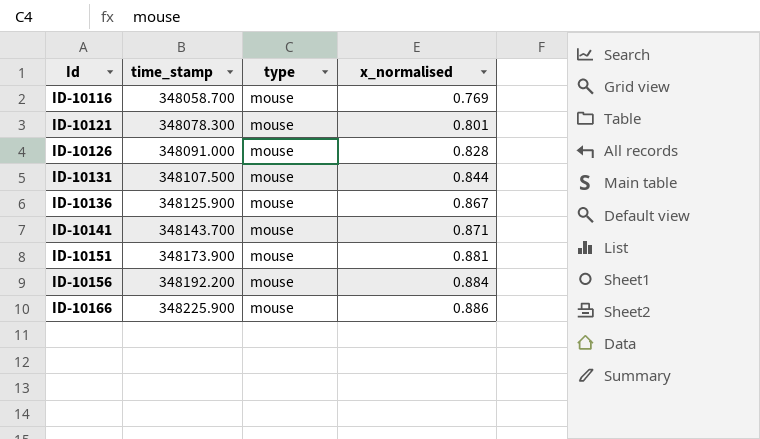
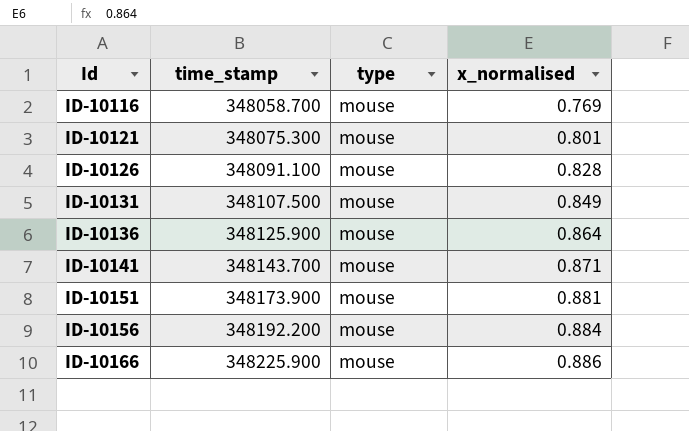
ID-10121 | time_stamp: 348078.300 -> 348075.300
ID-10126 | time_stamp: 348091.000 -> 348091.100
ID-10131 | x_normalised: 0.844 -> 0.849
ID-10136 | x_normalised: 0.867 -> 0.864

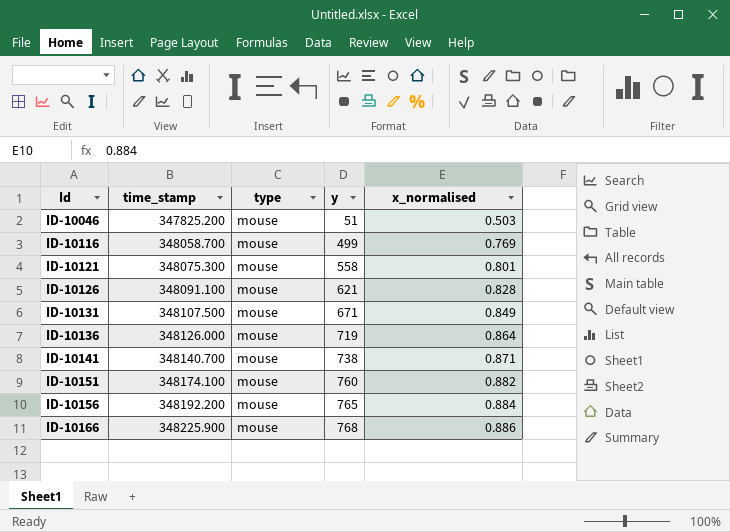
column y | position: none -> 4
row ID-10046: none -> 347825.200 | mouse | 51 | 0.503
ID-10136 | time_stamp: 348125.900 -> 348126.000
ID-10141 | time_stamp: 348143.700 -> 348140.700
ID-10151 | time_stamp: 348173.900 -> 348174.100
ID-10151 | x_normalised: 0.881 -> 0.882

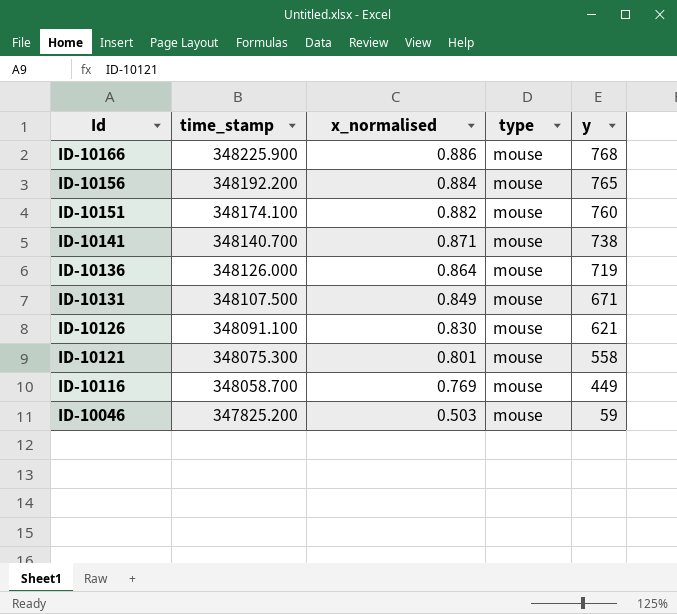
row order: Id ascending -> Id descending
column x_normalised | position: 5 -> 3
ID-10126 | x_normalised: 0.828 -> 0.830
ID-10116 | y: 499 -> 449
ID-10046 | y: 51 -> 59

